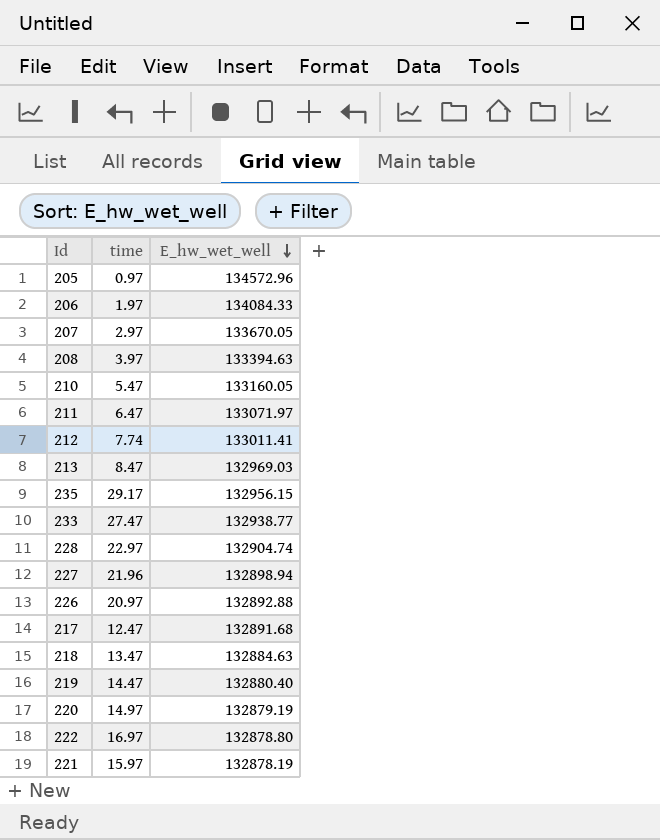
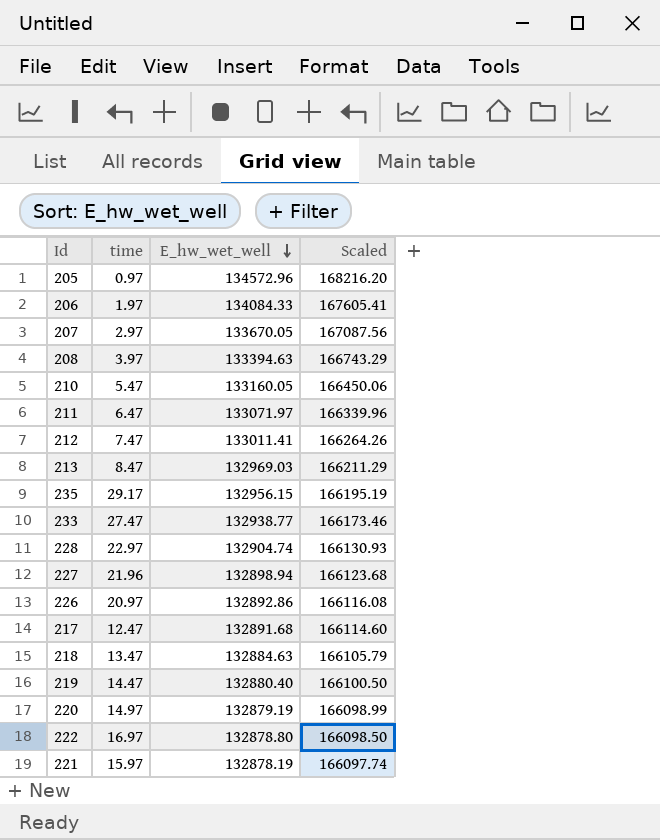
column Scaled | formula: none -> [E_hw_wet_well] * 1.25
212 | time: 7.74 -> 7.47
226 | E_hw_wet_well: 132892.88 -> 132892.86

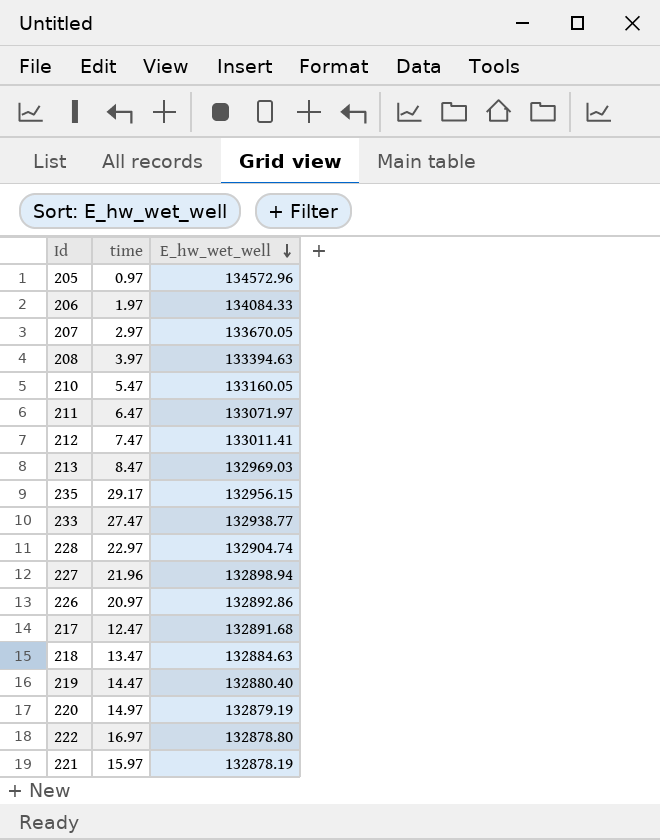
column Scaled | formula: [E_hw_wet_well] * 1.25 -> none

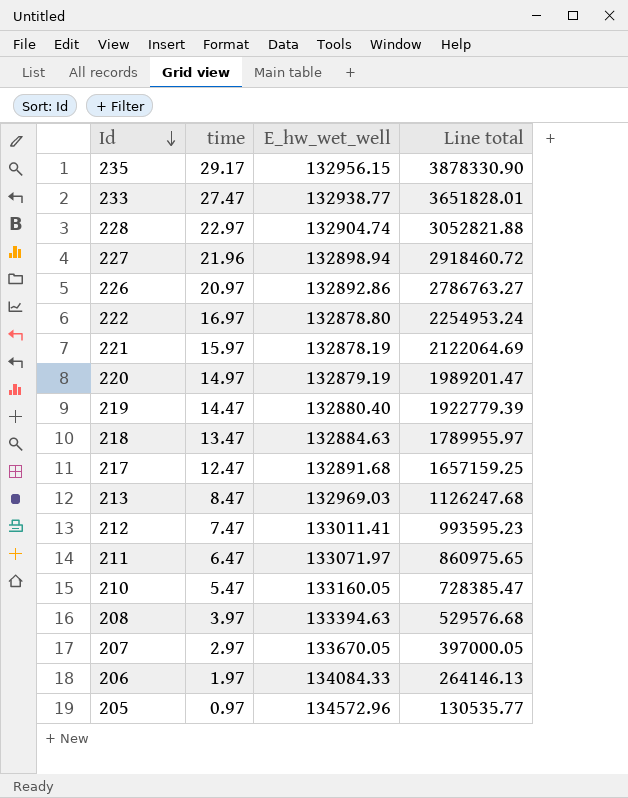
row order: E_hw_wet_well descending -> Id descending
column Line total | formula: none -> [time] * [E_hw_wet_well]

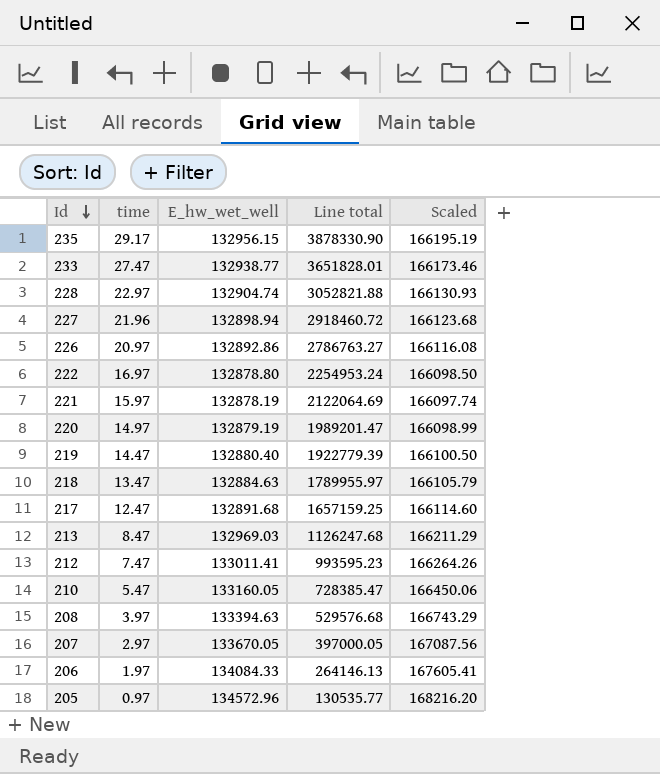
column Scaled | formula: none -> [E_hw_wet_well] * 1.25
row 211: 6.47 | 133071.97 | 860975.65 -> none

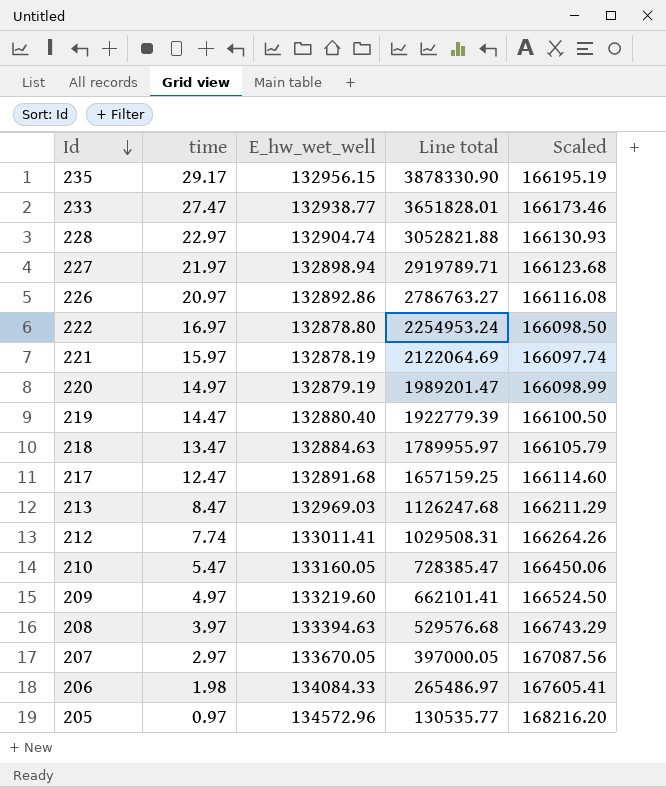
227 | time: 21.96 -> 21.97
227 | Line total: 2918460.72 -> 2919789.71
212 | time: 7.47 -> 7.74
212 | Line total: 993595.23 -> 1029508.31
row 209: none -> 4.97 | 133219.60 | 662101.41 | 166524.50
206 | time: 1.97 -> 1.98
206 | Line total: 264146.13 -> 265486.97

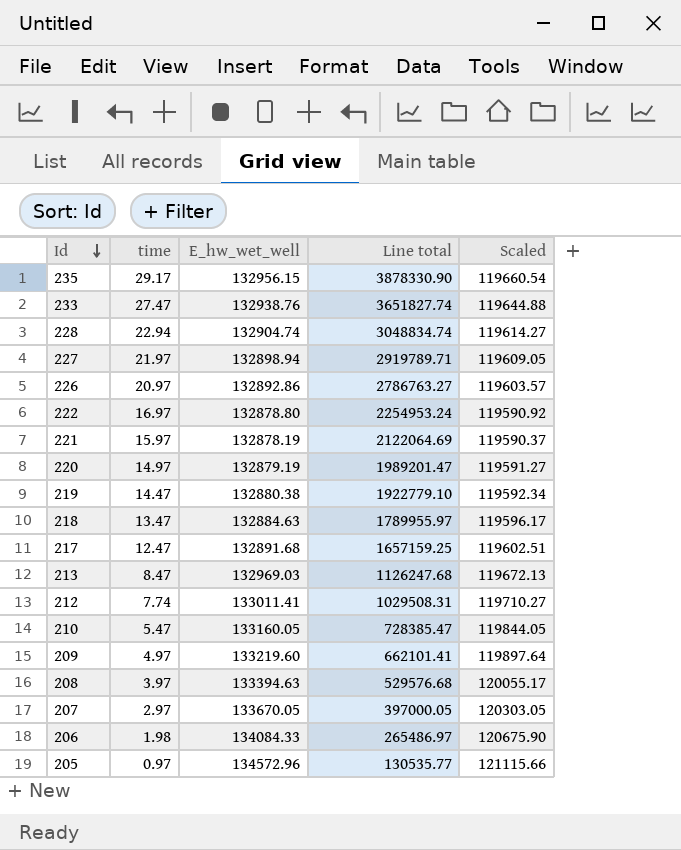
column Scaled | formula: [E_hw_wet_well] * 1.25 -> [E_hw_wet_well] * 0.9
233 | E_hw_wet_well: 132938.77 -> 132938.76
233 | Line total: 3651828.01 -> 3651827.74
228 | time: 22.97 -> 22.94
228 | Line total: 3052821.88 -> 3048834.74
219 | E_hw_wet_well: 132880.40 -> 132880.38
219 | Line total: 1922779.39 -> 1922779.10

